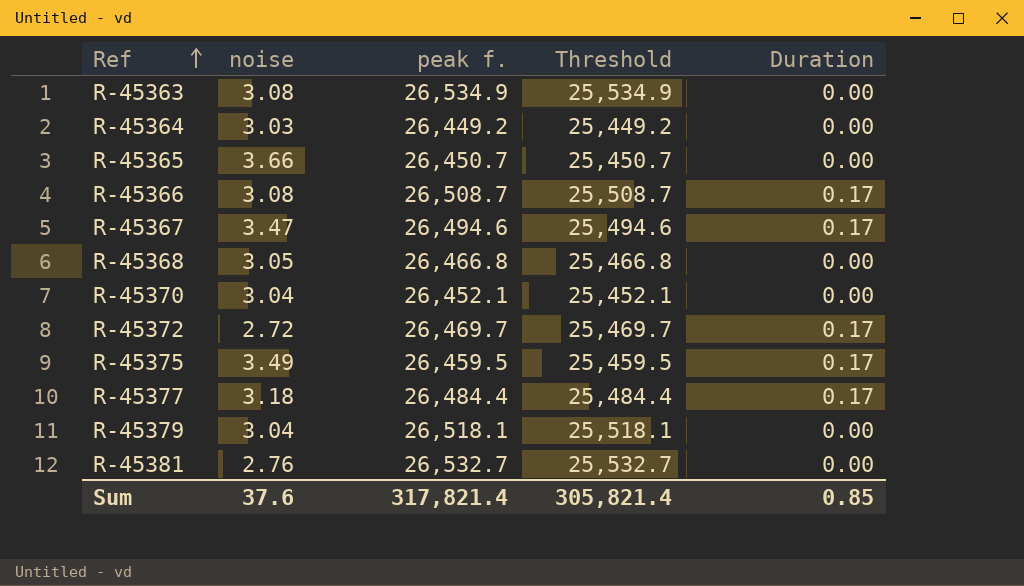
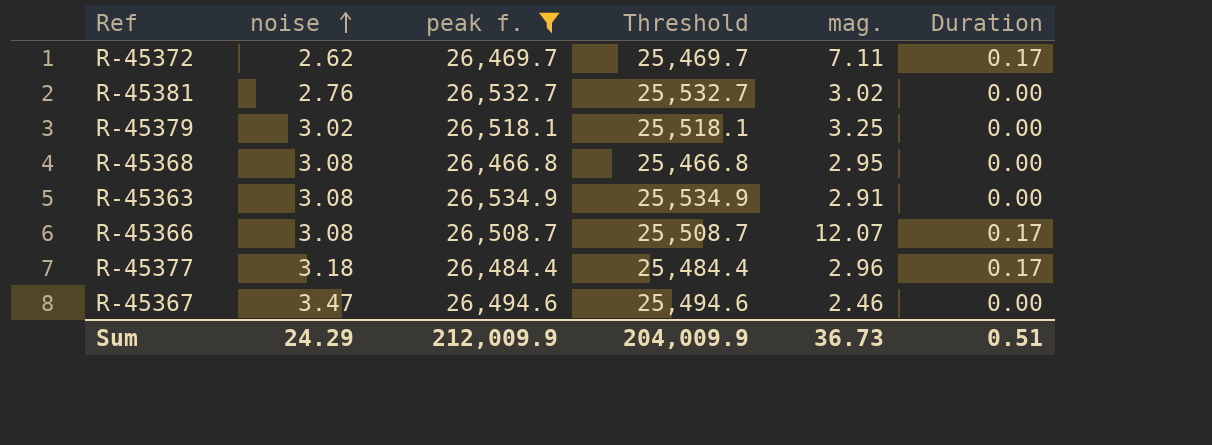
filter: none -> peak f. >= 26,466.8
row order: Ref ascending -> noise ascending
column mag. | position: none -> 5
R-45372 | noise: 2.72 -> 2.62
R-45379 | noise: 3.04 -> 3.02
R-45368 | noise: 3.05 -> 3.08
R-45367 | Duration: 0.17 -> 0.00
Sum | noise: 37.6 -> 24.29
Sum | peak f.: 317,821.4 -> 212,009.9
Sum | Threshold: 305,821.4 -> 204,009.9
Sum | Duration: 0.85 -> 0.51

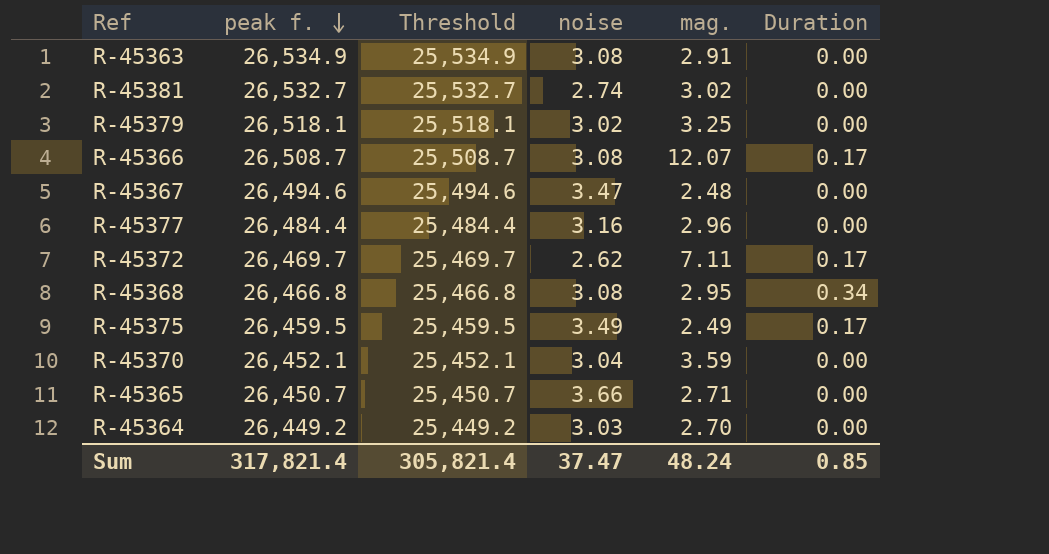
filter: peak f. >= 26,466.8 -> none
row order: noise ascending -> peak f. descending
column noise | position: 2 -> 4
R-45381 | noise: 2.76 -> 2.74
R-45367 | mag.: 2.46 -> 2.48
R-45377 | noise: 3.18 -> 3.16
R-45377 | Duration: 0.17 -> 0.00
R-45368 | Duration: 0.00 -> 0.34
Sum | peak f.: 212,009.9 -> 317,821.4
Sum | Threshold: 204,009.9 -> 305,821.4
Sum | noise: 24.29 -> 37.47
Sum | mag.: 36.73 -> 48.24
Sum | Duration: 0.51 -> 0.85

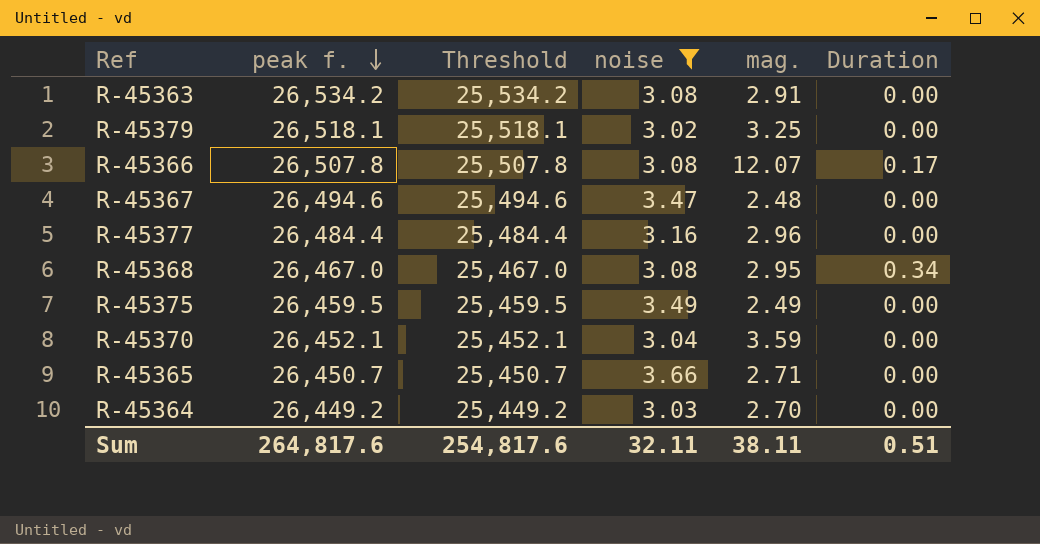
filter: none -> noise >= 3.02
R-45363 | peak f.: 26,534.9 -> 26,534.2
R-45363 | Threshold: 25,534.9 -> 25,534.2
R-45366 | peak f.: 26,508.7 -> 26,507.8
R-45366 | Threshold: 25,508.7 -> 25,507.8
R-45368 | peak f.: 26,466.8 -> 26,467.0
R-45368 | Threshold: 25,466.8 -> 25,467.0
R-45375 | Duration: 0.17 -> 0.00
Sum | peak f.: 317,821.4 -> 264,817.6
Sum | Threshold: 305,821.4 -> 254,817.6
Sum | noise: 37.47 -> 32.11
Sum | mag.: 48.24 -> 38.11
Sum | Duration: 0.85 -> 0.51

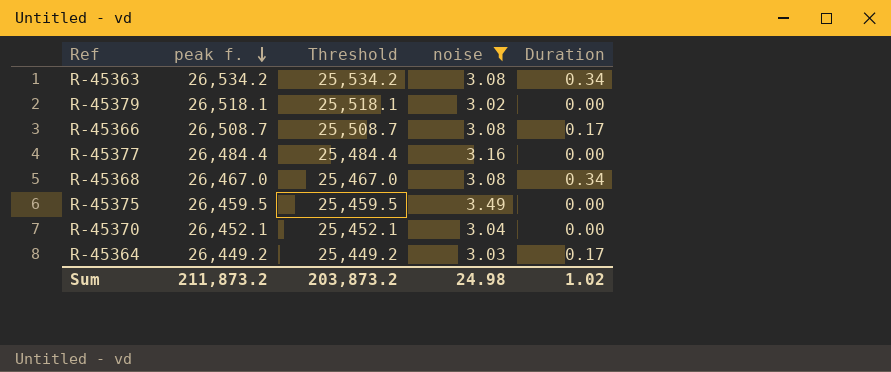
column mag. | position: 5 -> none
row R-45367: 26,494.6 | 25,494.6 | 3.47 | 2.48 | 0.00 -> none
row R-45365: 26,450.7 | 25,450.7 | 3.66 | 2.71 | 0.00 -> none
R-45363 | Duration: 0.00 -> 0.34
R-45366 | peak f.: 26,507.8 -> 26,508.7
R-45366 | Threshold: 25,507.8 -> 25,508.7
R-45364 | Duration: 0.00 -> 0.17
Sum | peak f.: 264,817.6 -> 211,873.2
Sum | Threshold: 254,817.6 -> 203,873.2
Sum | noise: 32.11 -> 24.98
Sum | Duration: 0.51 -> 1.02

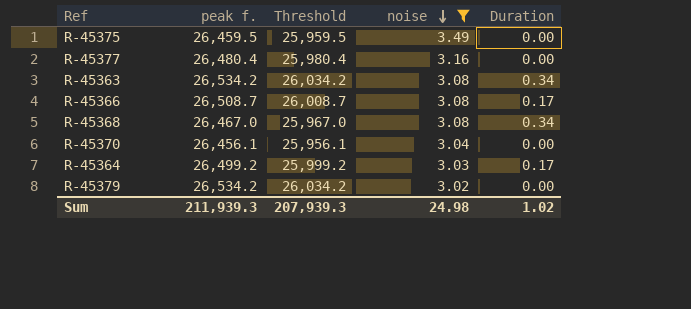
row order: peak f. descending -> noise descending
column Threshold | formula: [peak f.] - 1000 -> [peak f.] - 500
R-45377 | peak f.: 26,484.4 -> 26,480.4
R-45370 | peak f.: 26,452.1 -> 26,456.1
R-45364 | peak f.: 26,449.2 -> 26,499.2
R-45379 | peak f.: 26,518.1 -> 26,534.2
Sum | peak f.: 211,873.2 -> 211,939.3
Sum | Threshold: 203,873.2 -> 207,939.3

